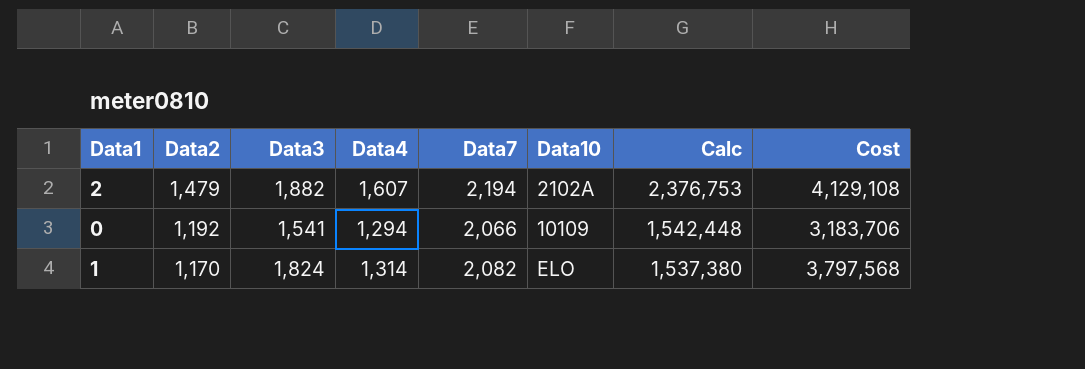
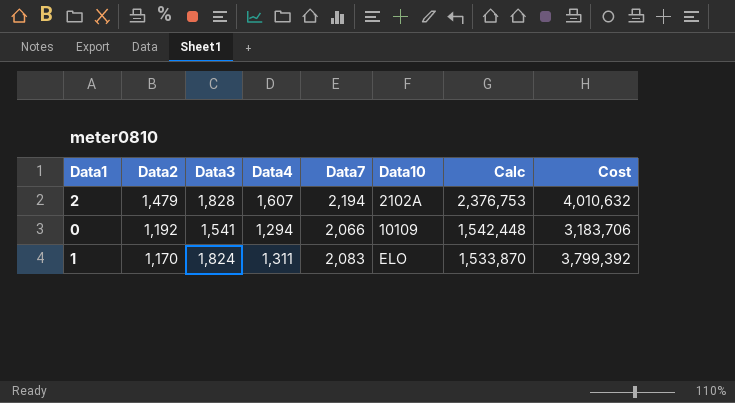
2 | Data3: 1,882 -> 1,828
2 | Cost: 4,129,108 -> 4,010,632
1 | Data4: 1,314 -> 1,311
1 | Data7: 2,082 -> 2,083
1 | Calc: 1,537,380 -> 1,533,870
1 | Cost: 3,797,568 -> 3,799,392

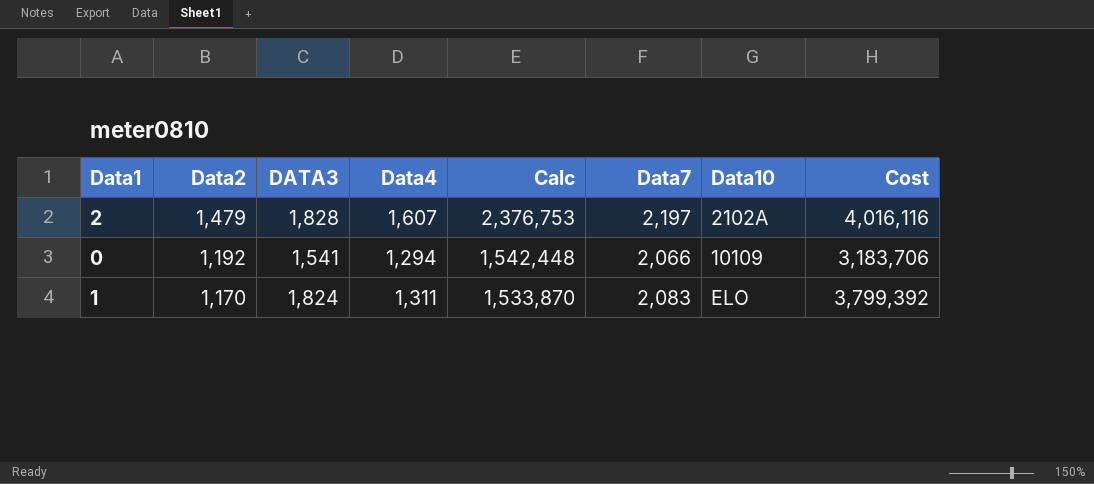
column name: Data3 -> DATA3
column Calc | position: 7 -> 5
2 | Data7: 2,194 -> 2,197
2 | Cost: 4,010,632 -> 4,016,116

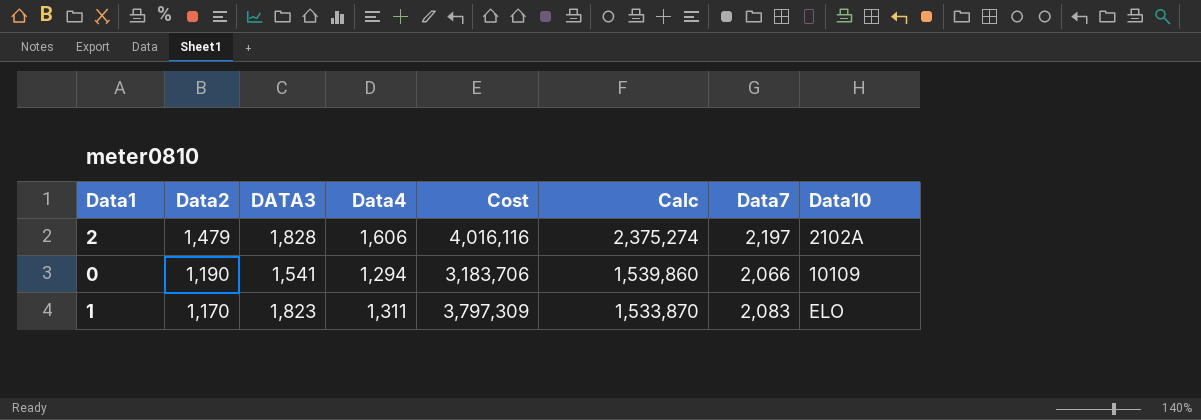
column Cost | position: 8 -> 5
2 | Data4: 1,607 -> 1,606
2 | Calc: 2,376,753 -> 2,375,274
0 | Data2: 1,192 -> 1,190
0 | Calc: 1,542,448 -> 1,539,860
1 | DATA3: 1,824 -> 1,823
1 | Cost: 3,799,392 -> 3,797,309

